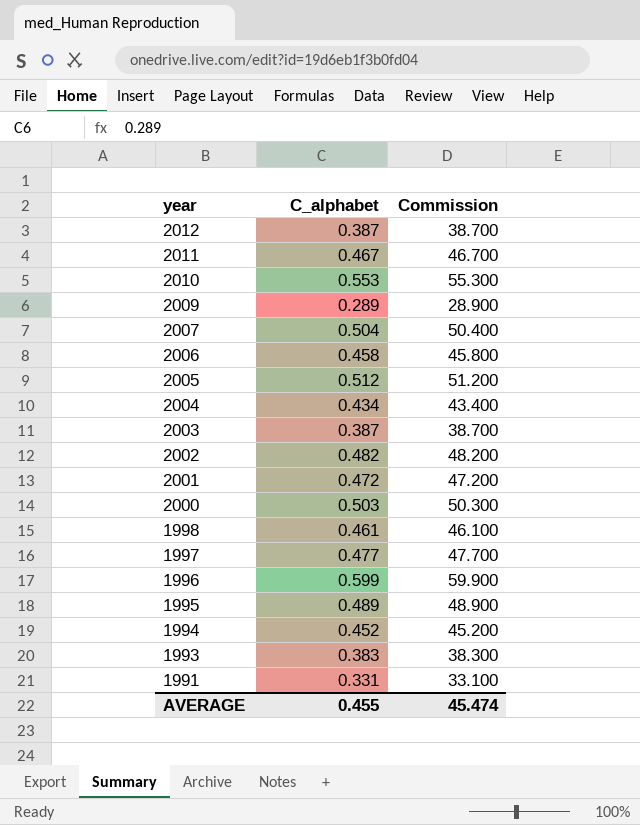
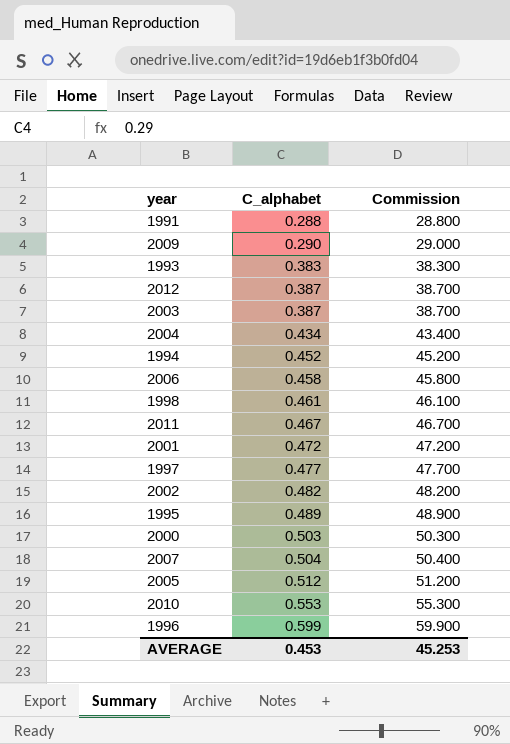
row order: year descending -> C_alphabet ascending
1991 | C_alphabet: 0.331 -> 0.288
1991 | Commission: 33.100 -> 28.800
2009 | C_alphabet: 0.289 -> 0.290
2009 | Commission: 28.900 -> 29.000
AVERAGE | C_alphabet: 0.455 -> 0.453
AVERAGE | Commission: 45.474 -> 45.253

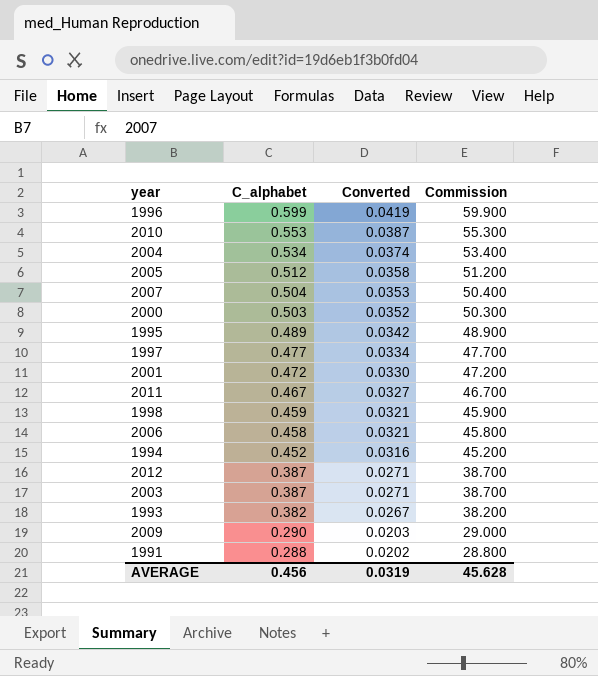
row order: C_alphabet ascending -> C_alphabet descending
column Converted | formula: none -> [C_alphabet] * 0.07
row 2002: 0.482 | 48.200 -> none
2004 | C_alphabet: 0.434 -> 0.534
2004 | Commission: 43.400 -> 53.400
1998 | C_alphabet: 0.461 -> 0.459
1998 | Commission: 46.100 -> 45.900
1993 | C_alphabet: 0.383 -> 0.382
1993 | Commission: 38.300 -> 38.200
AVERAGE | C_alphabet: 0.453 -> 0.456
AVERAGE | Commission: 45.253 -> 45.628

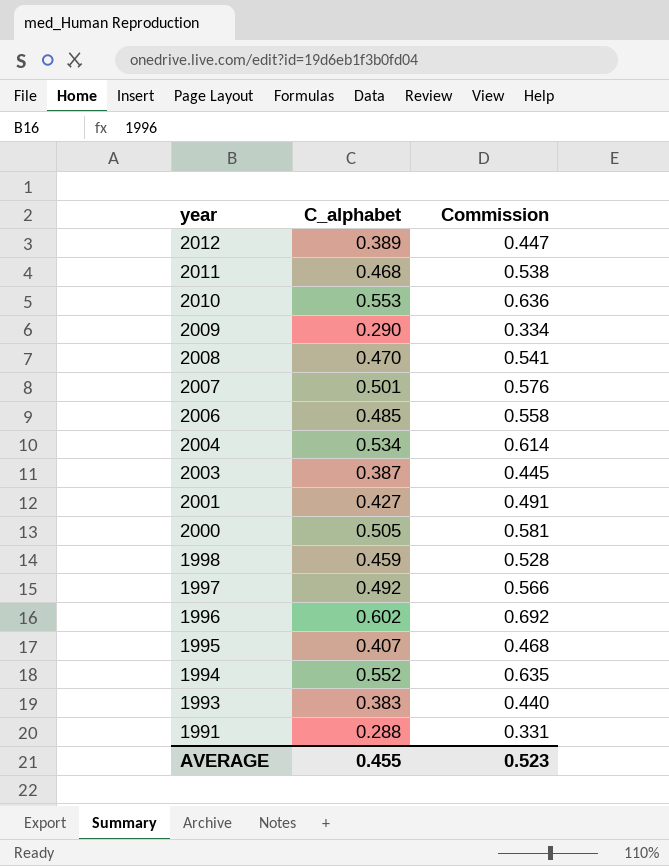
row order: C_alphabet descending -> year descending
column Converted | formula: [C_alphabet] * 0.07 -> none
column Commission | formula: [C_alphabet] * 100 -> [C_alphabet] * 1.15
row 2005: 0.512 | 0.0358 | 51.200 -> none
2012 | C_alphabet: 0.387 -> 0.389
2011 | C_alphabet: 0.467 -> 0.468
row 2008: none -> 0.470 | 0.541
2007 | C_alphabet: 0.504 -> 0.501
2006 | C_alphabet: 0.458 -> 0.485
2001 | C_alphabet: 0.472 -> 0.427
2000 | C_alphabet: 0.503 -> 0.505
1997 | C_alphabet: 0.477 -> 0.492
1996 | C_alphabet: 0.599 -> 0.602
1995 | C_alphabet: 0.489 -> 0.407
1994 | C_alphabet: 0.452 -> 0.552
1993 | C_alphabet: 0.382 -> 0.383
AVERAGE | C_alphabet: 0.456 -> 0.455
AVERAGE | Commission: 45.628 -> 0.523

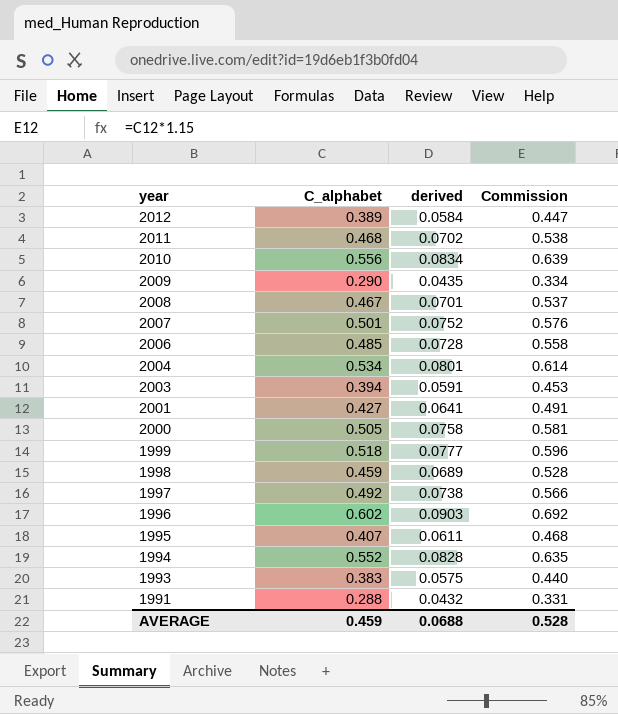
column derived | formula: none -> [C_alphabet] * 0.15
2010 | C_alphabet: 0.553 -> 0.556
2010 | Commission: 0.636 -> 0.639
2008 | C_alphabet: 0.470 -> 0.467
2008 | Commission: 0.541 -> 0.537
2003 | C_alphabet: 0.387 -> 0.394
2003 | Commission: 0.445 -> 0.453
row 1999: none -> 0.518 | 0.0777 | 0.596
AVERAGE | C_alphabet: 0.455 -> 0.459
AVERAGE | Commission: 0.523 -> 0.528

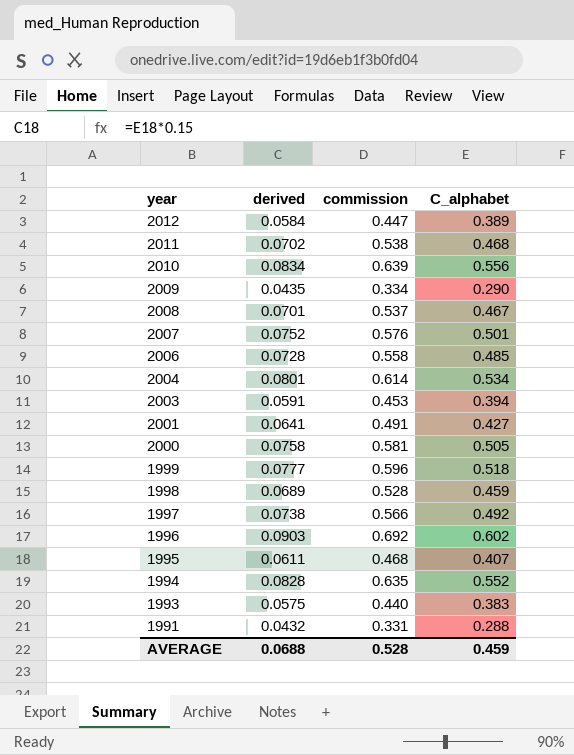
column name: Commission -> commission
column C_alphabet | position: 2 -> 4

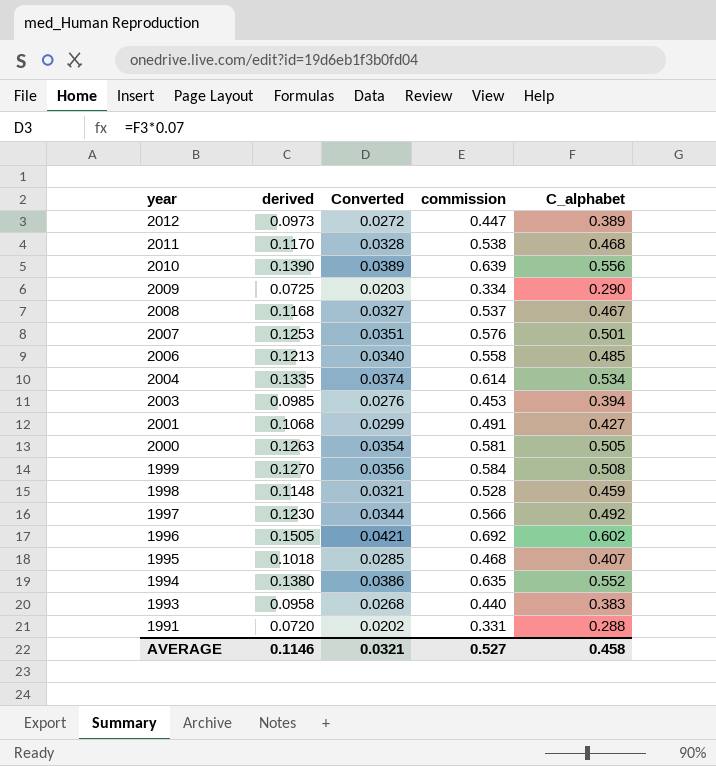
column derived | formula: [C_alphabet] * 0.15 -> [C_alphabet] * 0.25
column Converted | formula: none -> [C_alphabet] * 0.07
1999 | commission: 0.596 -> 0.584
1999 | C_alphabet: 0.518 -> 0.508
AVERAGE | derived: 0.0688 -> 0.1146
AVERAGE | commission: 0.528 -> 0.527
AVERAGE | C_alphabet: 0.459 -> 0.458

